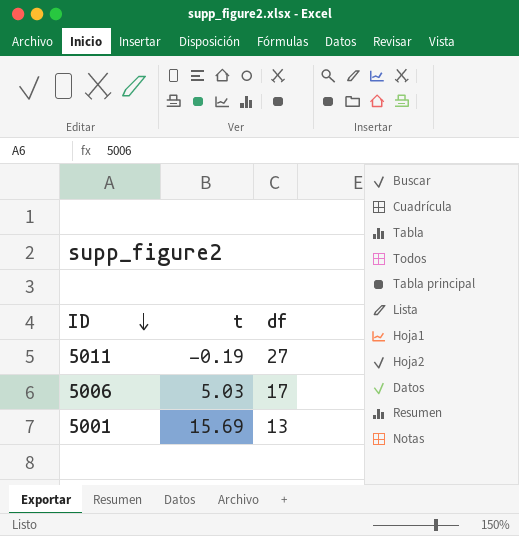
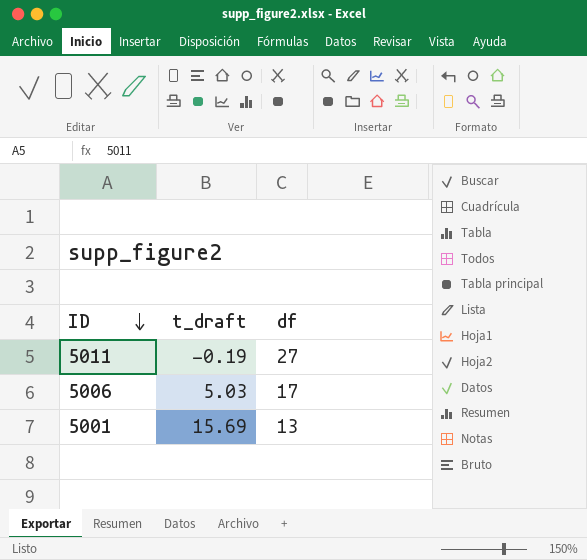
column name: t -> t_draft

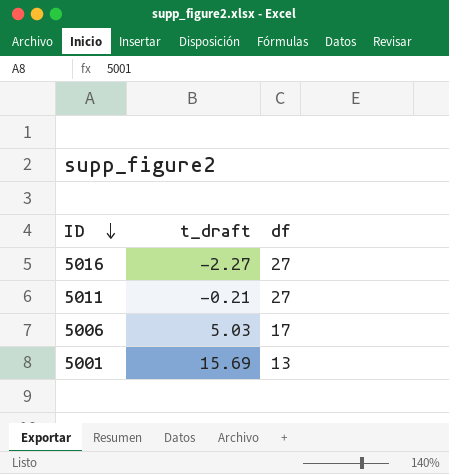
row 5016: none -> -2.27 | 27
5011 | t_draft: -0.19 -> -0.21

